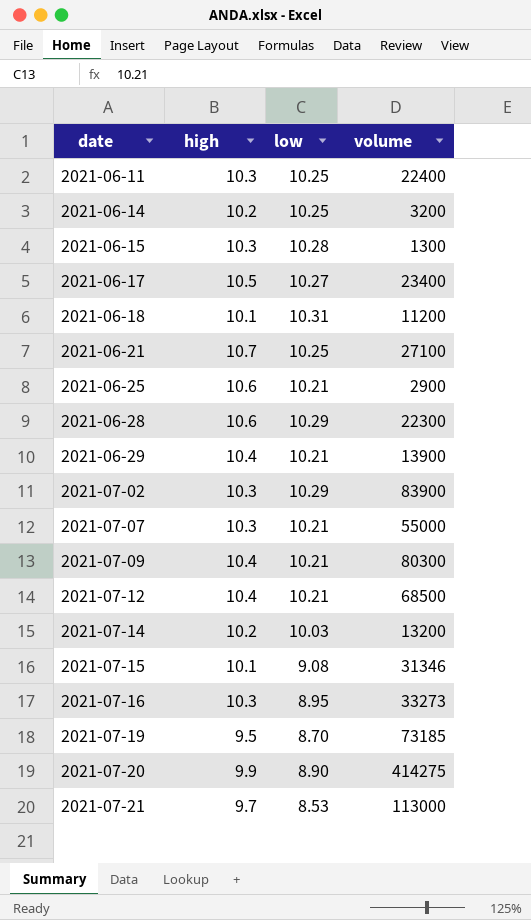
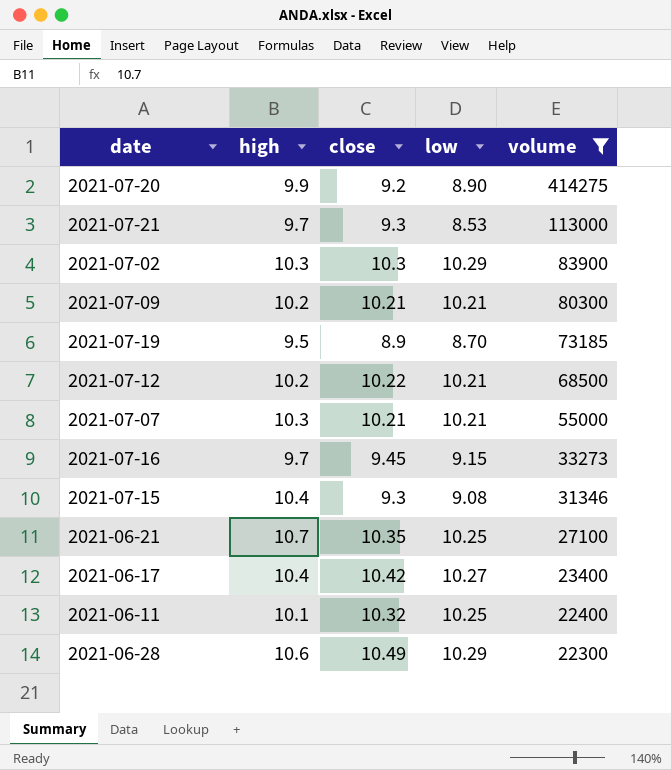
filter: none -> volume >= 22300
row order: date ascending -> volume descending
column close | position: none -> 3
2021-07-09 | high: 10.4 -> 10.2
2021-07-12 | high: 10.4 -> 10.2
2021-07-16 | high: 10.3 -> 9.7
2021-07-16 | low: 8.95 -> 9.15
2021-07-15 | high: 10.1 -> 10.4
2021-06-17 | high: 10.5 -> 10.4
2021-06-11 | high: 10.3 -> 10.1

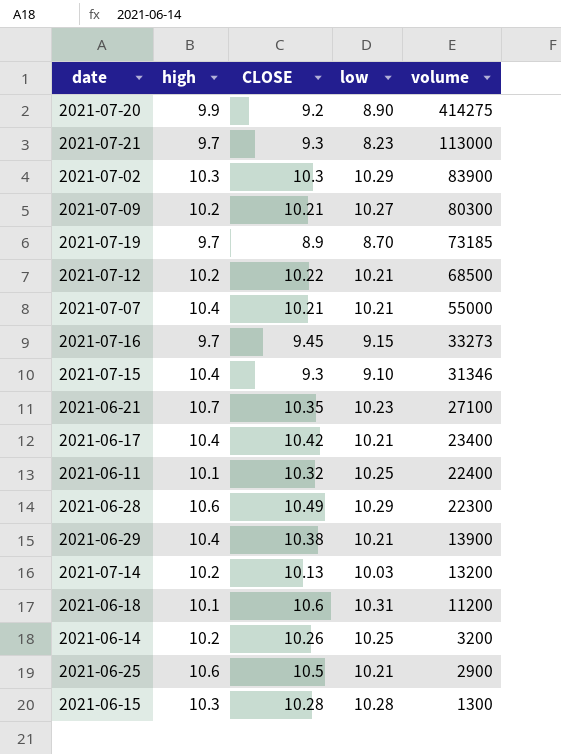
filter: volume >= 22300 -> none
column name: close -> CLOSE
2021-07-21 | low: 8.53 -> 8.23
2021-07-09 | low: 10.21 -> 10.27
2021-07-19 | high: 9.5 -> 9.7
2021-07-07 | high: 10.3 -> 10.4
2021-07-15 | low: 9.08 -> 9.10
2021-06-21 | low: 10.25 -> 10.23
2021-06-17 | low: 10.27 -> 10.21

